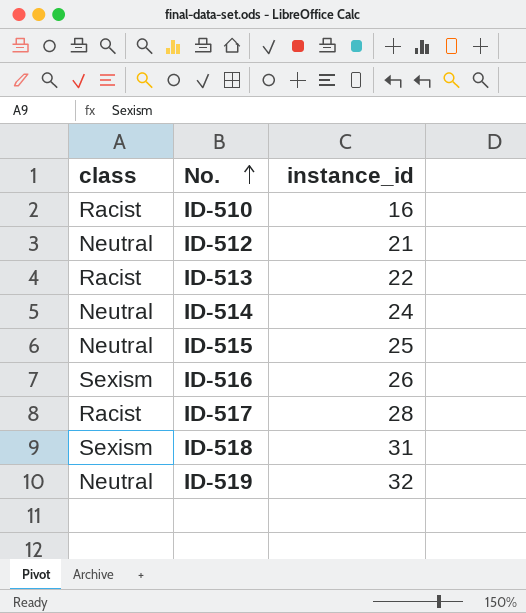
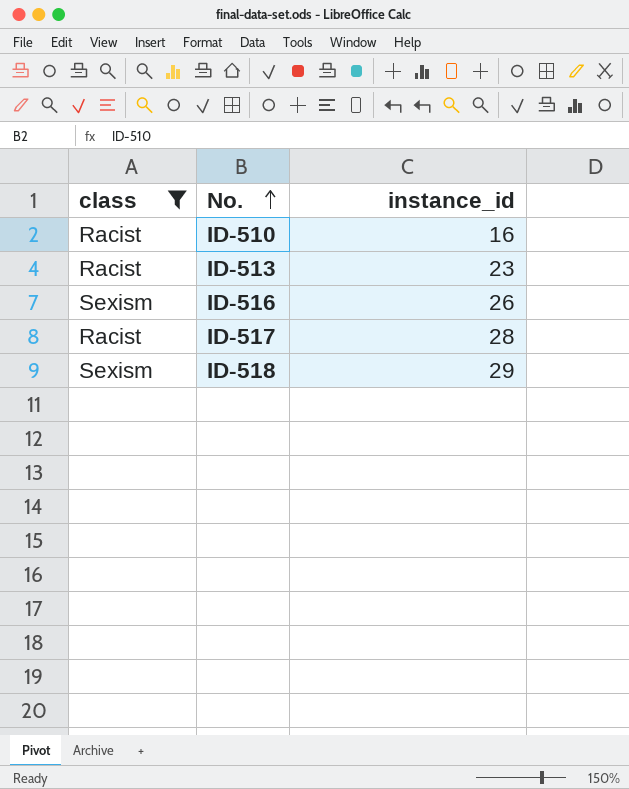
filter: none -> class != Neutral
ID-513 | instance_id: 22 -> 23
ID-518 | instance_id: 31 -> 29

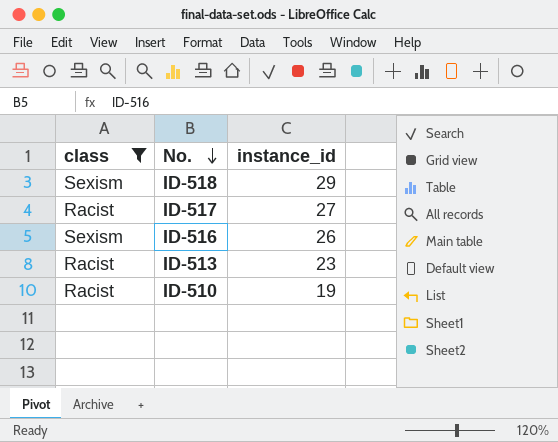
row order: No. ascending -> No. descending
ID-517 | instance_id: 28 -> 27
ID-510 | instance_id: 16 -> 19

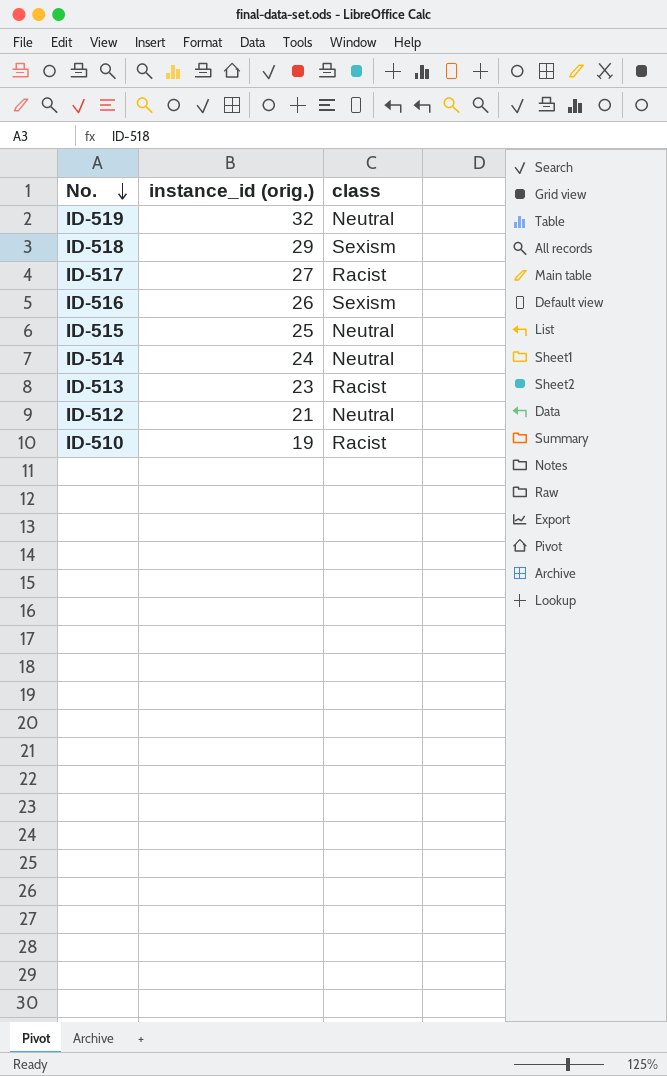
filter: class != Neutral -> none
column name: instance_id -> instance_id (orig.)
column class | position: 1 -> 3

